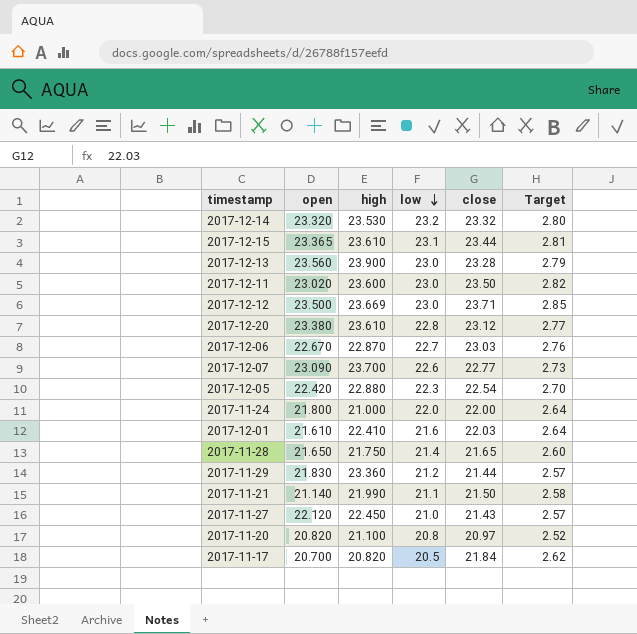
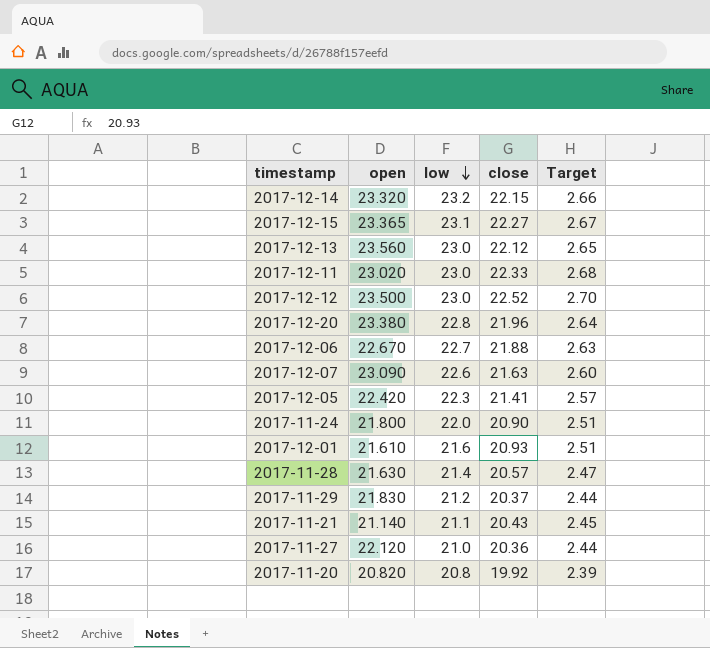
column high | position: 3 -> none
row 2017-11-17: 20.700 | 20.820 | 20.5 | 21.84 | 2.62 -> none
2017-12-14 | close: 23.32 -> 22.15
2017-12-14 | Target: 2.80 -> 2.66
2017-12-15 | close: 23.44 -> 22.27
2017-12-15 | Target: 2.81 -> 2.67
2017-12-13 | close: 23.28 -> 22.12
2017-12-13 | Target: 2.79 -> 2.65
2017-12-11 | close: 23.50 -> 22.33
2017-12-11 | Target: 2.82 -> 2.68
2017-12-12 | close: 23.71 -> 22.52
2017-12-12 | Target: 2.85 -> 2.70
2017-12-20 | close: 23.12 -> 21.96
2017-12-20 | Target: 2.77 -> 2.64
2017-12-06 | close: 23.03 -> 21.88
2017-12-06 | Target: 2.76 -> 2.63
2017-12-07 | close: 22.77 -> 21.63
2017-12-07 | Target: 2.73 -> 2.60
2017-12-05 | close: 22.54 -> 21.41
2017-12-05 | Target: 2.70 -> 2.57
2017-11-24 | close: 22.00 -> 20.90
2017-11-24 | Target: 2.64 -> 2.51
2017-12-01 | close: 22.03 -> 20.93
2017-12-01 | Target: 2.64 -> 2.51
2017-11-28 | open: 21.650 -> 21.630
2017-11-28 | close: 21.65 -> 20.57
2017-11-28 | Target: 2.60 -> 2.47
2017-11-29 | close: 21.44 -> 20.37
2017-11-29 | Target: 2.57 -> 2.44
2017-11-21 | close: 21.50 -> 20.43
2017-11-21 | Target: 2.58 -> 2.45
2017-11-27 | close: 21.43 -> 20.36
2017-11-27 | Target: 2.57 -> 2.44
2017-11-20 | close: 20.97 -> 19.92
2017-11-20 | Target: 2.52 -> 2.39

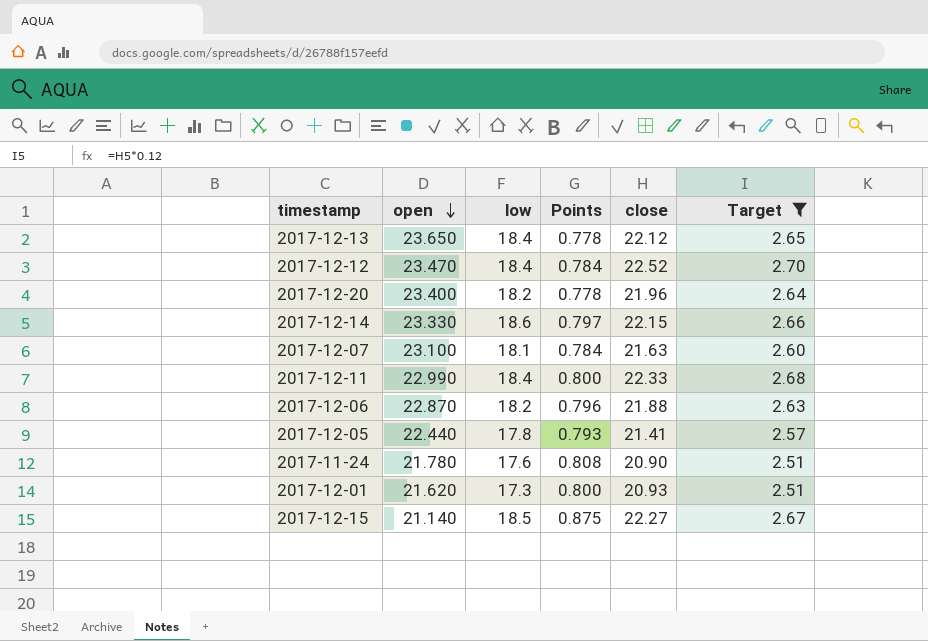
filter: none -> Target >= 2.51
row order: low descending -> open descending
column Points | formula: none -> [low] / [open]
2017-12-13 | open: 23.560 -> 23.650
2017-12-13 | low: 23.0 -> 18.4
2017-12-12 | open: 23.500 -> 23.470
2017-12-12 | low: 23.0 -> 18.4
2017-12-20 | open: 23.380 -> 23.400
2017-12-20 | low: 22.8 -> 18.2
2017-12-14 | open: 23.320 -> 23.330
2017-12-14 | low: 23.2 -> 18.6
2017-12-07 | open: 23.090 -> 23.100
2017-12-07 | low: 22.6 -> 18.1
2017-12-11 | open: 23.020 -> 22.990
2017-12-11 | low: 23.0 -> 18.4
2017-12-06 | open: 22.670 -> 22.870
2017-12-06 | low: 22.7 -> 18.2
2017-12-05 | open: 22.420 -> 22.440
2017-12-05 | low: 22.3 -> 17.8
2017-11-24 | open: 21.800 -> 21.780
2017-11-24 | low: 22.0 -> 17.6
2017-12-01 | open: 21.610 -> 21.620
2017-12-01 | low: 21.6 -> 17.3
2017-12-15 | open: 23.365 -> 21.140
2017-12-15 | low: 23.1 -> 18.5

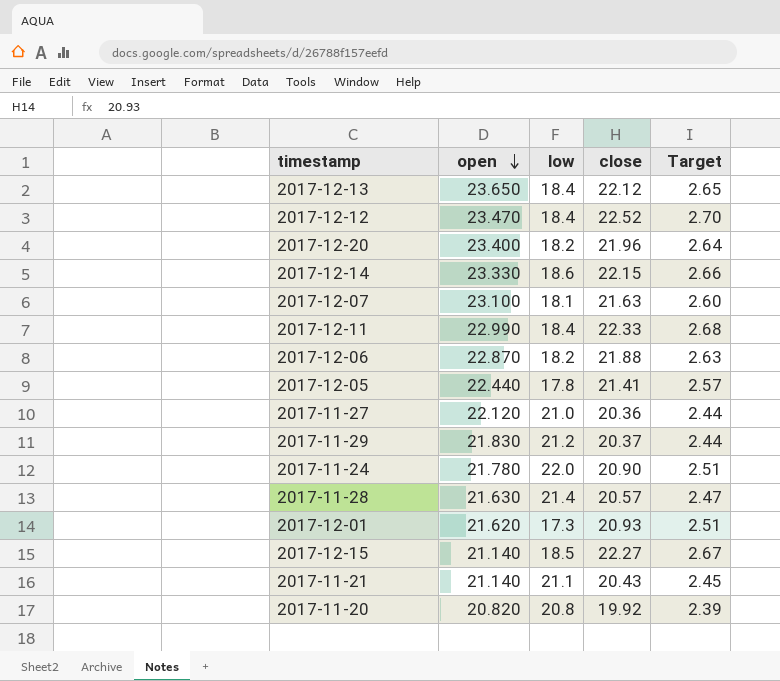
filter: Target >= 2.51 -> none
column Points | formula: [low] / [open] -> none
2017-11-24 | low: 17.6 -> 22.0

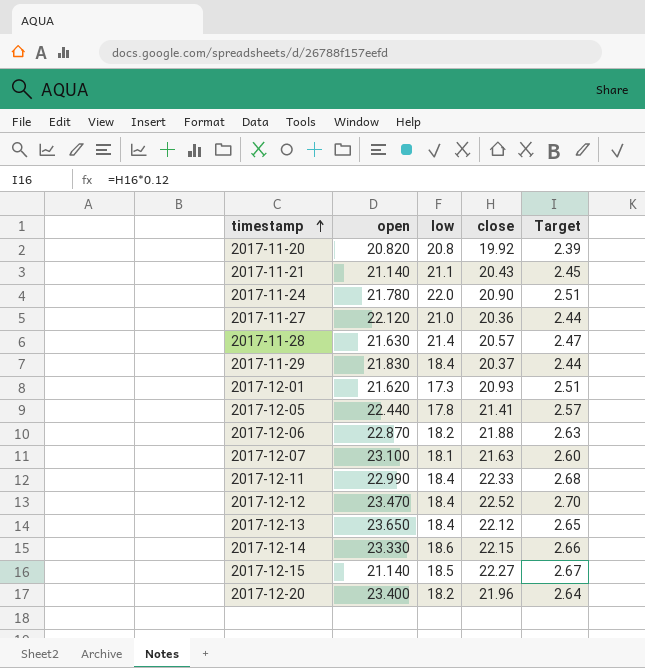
row order: open descending -> timestamp ascending
2017-11-29 | low: 21.2 -> 18.4

